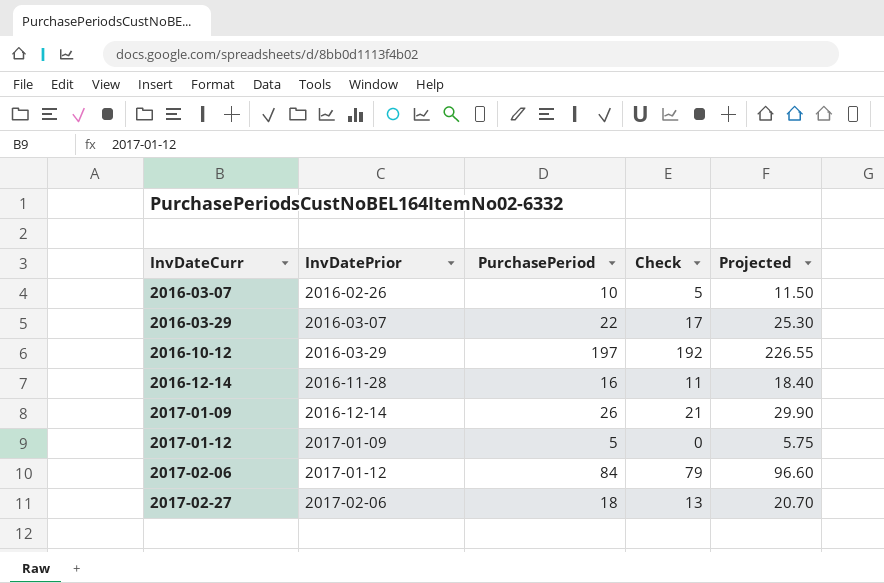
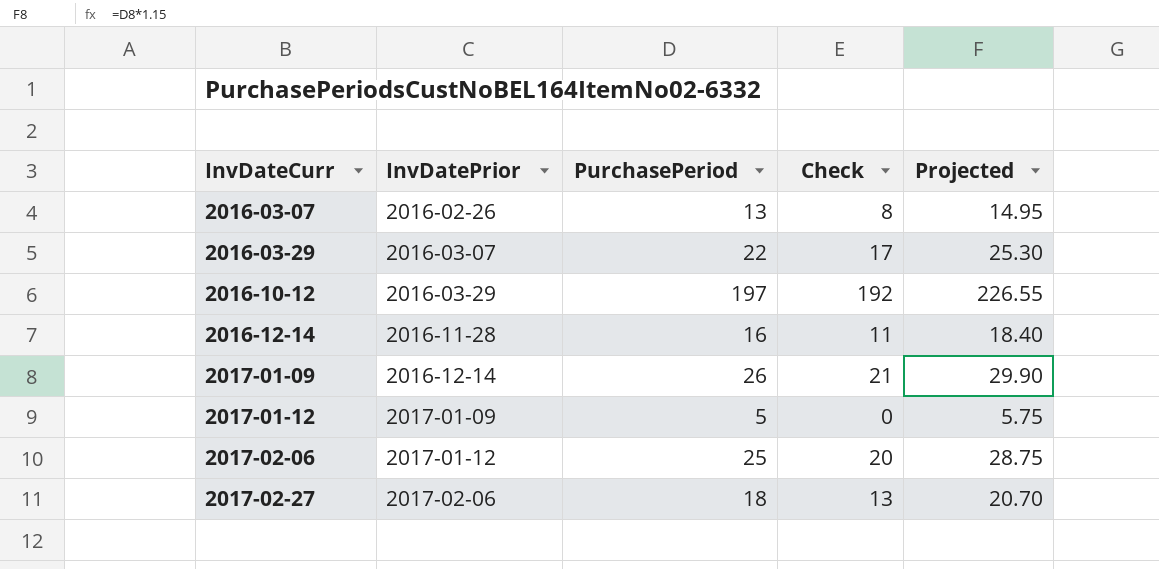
2016-03-07 | PurchasePeriod: 10 -> 13
2016-03-07 | Check: 5 -> 8
2016-03-07 | Projected: 11.50 -> 14.95
2017-02-06 | PurchasePeriod: 84 -> 25
2017-02-06 | Check: 79 -> 20
2017-02-06 | Projected: 96.60 -> 28.75

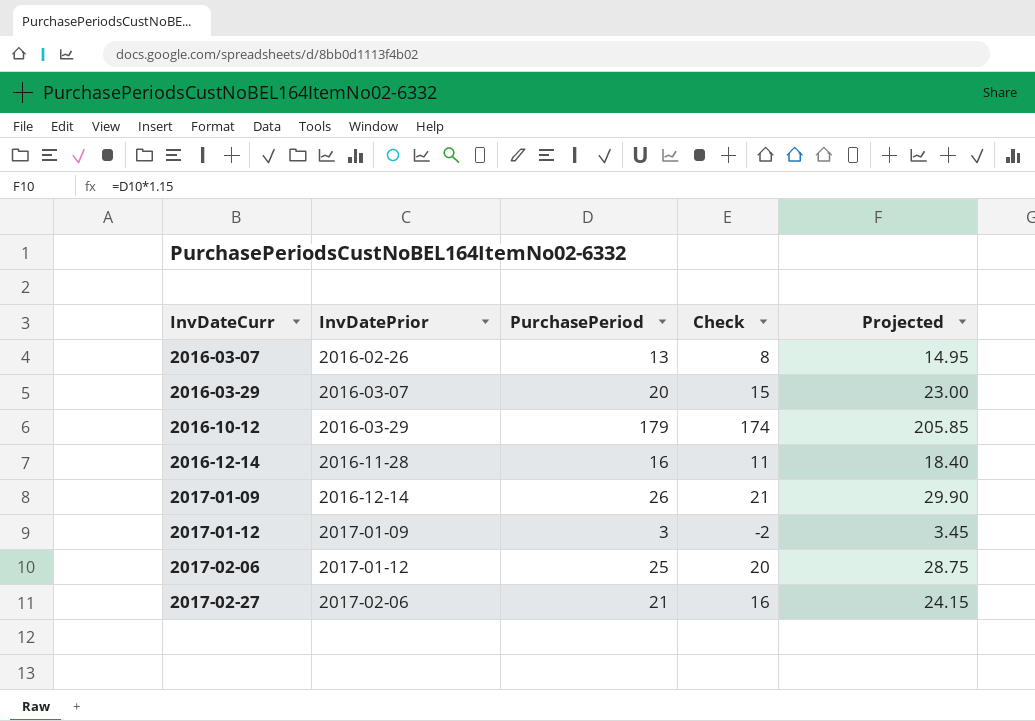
2016-03-29 | PurchasePeriod: 22 -> 20
2016-03-29 | Check: 17 -> 15
2016-03-29 | Projected: 25.30 -> 23.00
2016-10-12 | PurchasePeriod: 197 -> 179
2016-10-12 | Check: 192 -> 174
2016-10-12 | Projected: 226.55 -> 205.85
2017-01-12 | PurchasePeriod: 5 -> 3
2017-01-12 | Check: 0 -> -2
2017-01-12 | Projected: 5.75 -> 3.45
2017-02-27 | PurchasePeriod: 18 -> 21
2017-02-27 | Check: 13 -> 16
2017-02-27 | Projected: 20.70 -> 24.15

